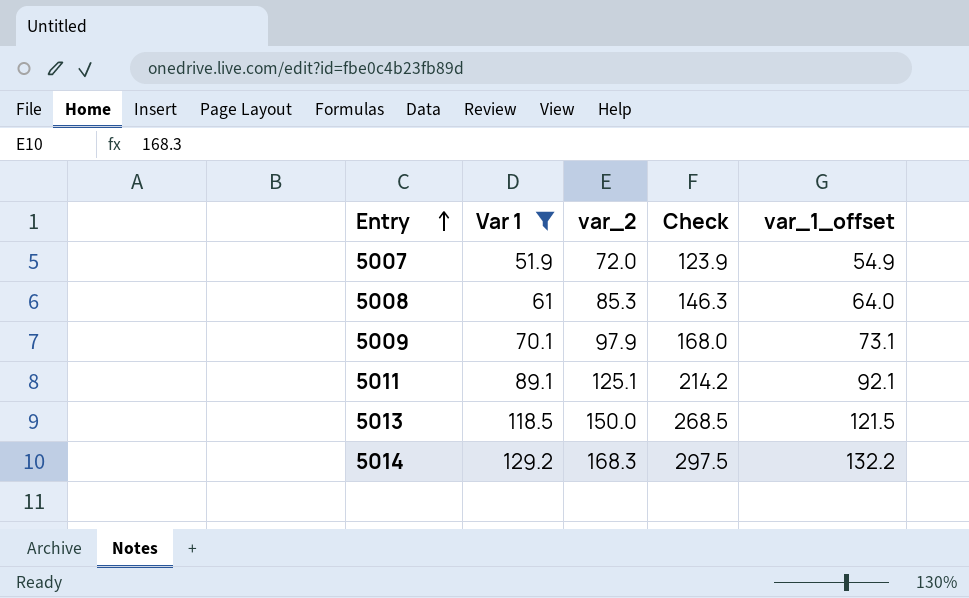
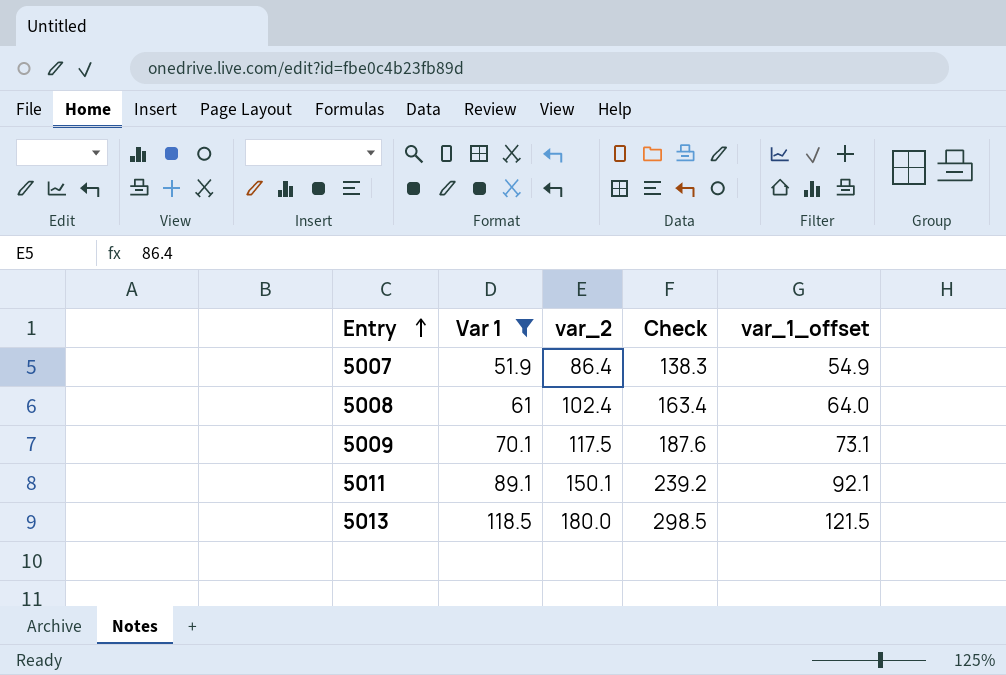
row 5014: 129.2 | 168.3 | 297.5 | 132.2 -> none
5007 | var_2: 72.0 -> 86.4
5007 | Check: 123.9 -> 138.3
5008 | var_2: 85.3 -> 102.4
5008 | Check: 146.3 -> 163.4
5009 | var_2: 97.9 -> 117.5
5009 | Check: 168.0 -> 187.6
5011 | var_2: 125.1 -> 150.1
5011 | Check: 214.2 -> 239.2
5013 | var_2: 150.0 -> 180.0
5013 | Check: 268.5 -> 298.5

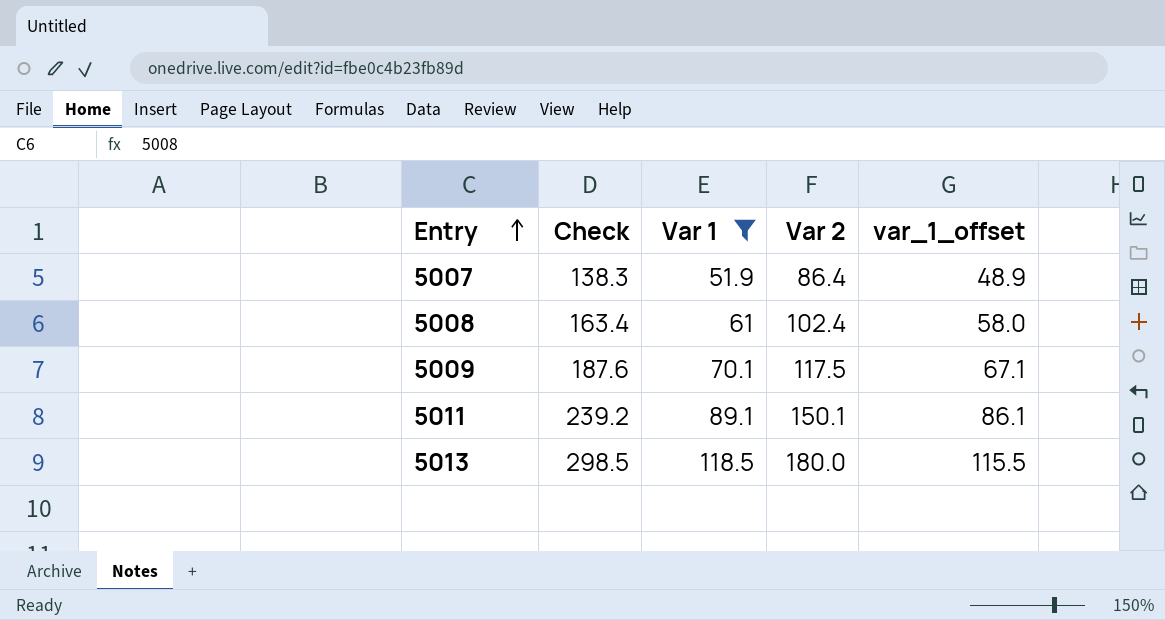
column Check | position: 4 -> 2
column name: var_2 -> Var 2
column var_1_offset | formula: [Var 1] + 3 -> [Var 1] - 3

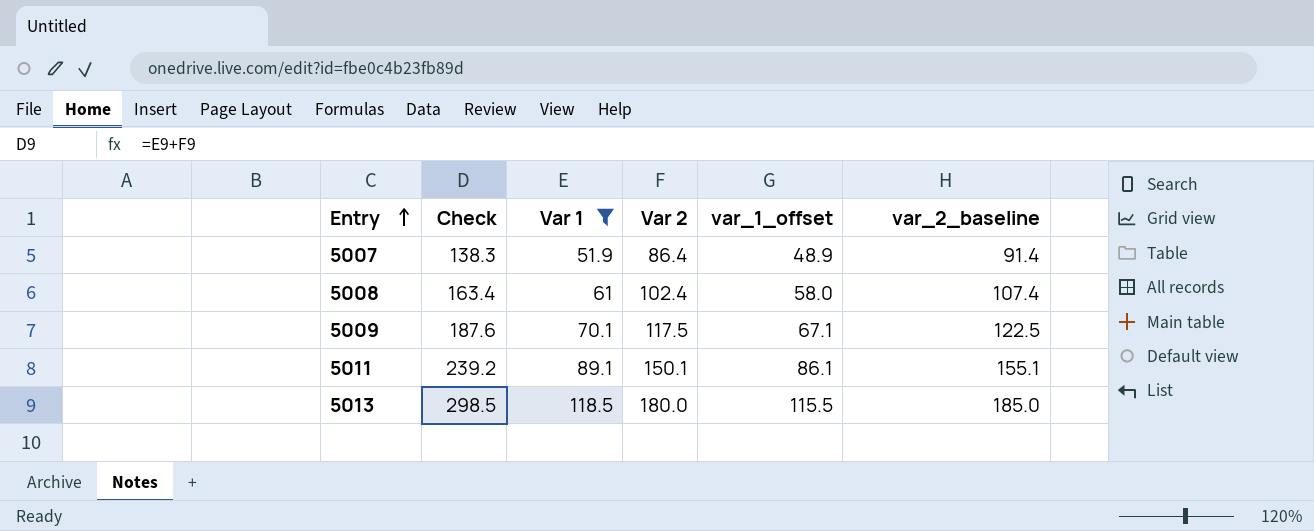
column var_2_baseline | formula: none -> [Var 2] + 5

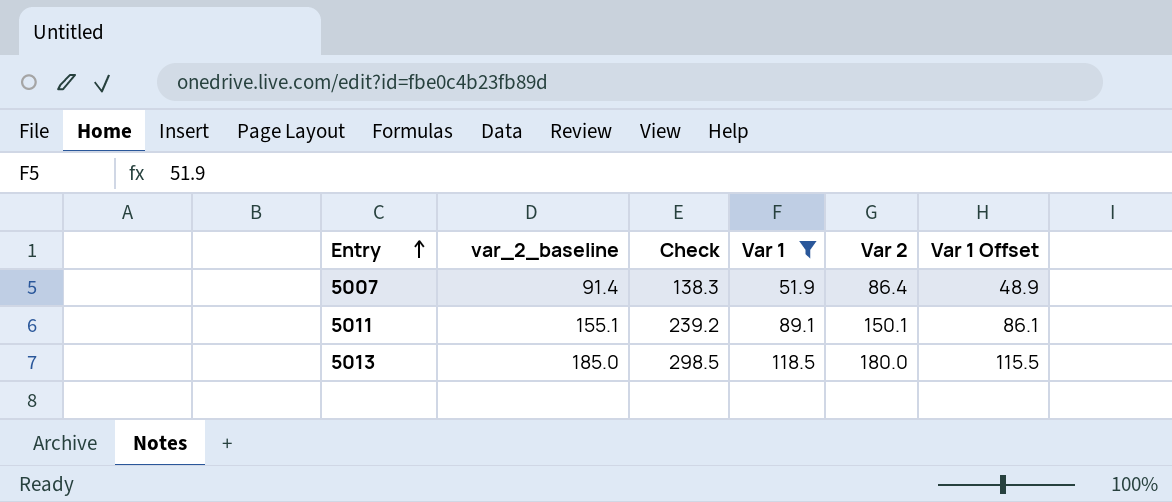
column var_2_baseline | position: 6 -> 2
column name: var_1_offset -> Var 1 Offset
row 5008: 163.4 | 61 | 102.4 | 58.0 | 107.4 -> none
row 5009: 187.6 | 70.1 | 117.5 | 67.1 | 122.5 -> none

